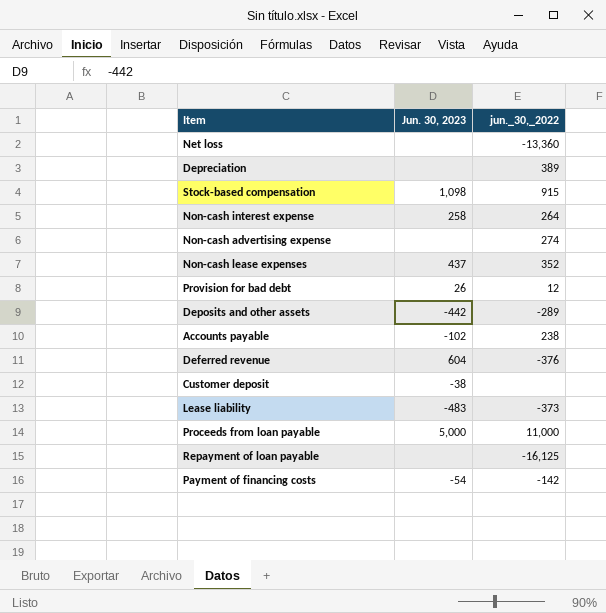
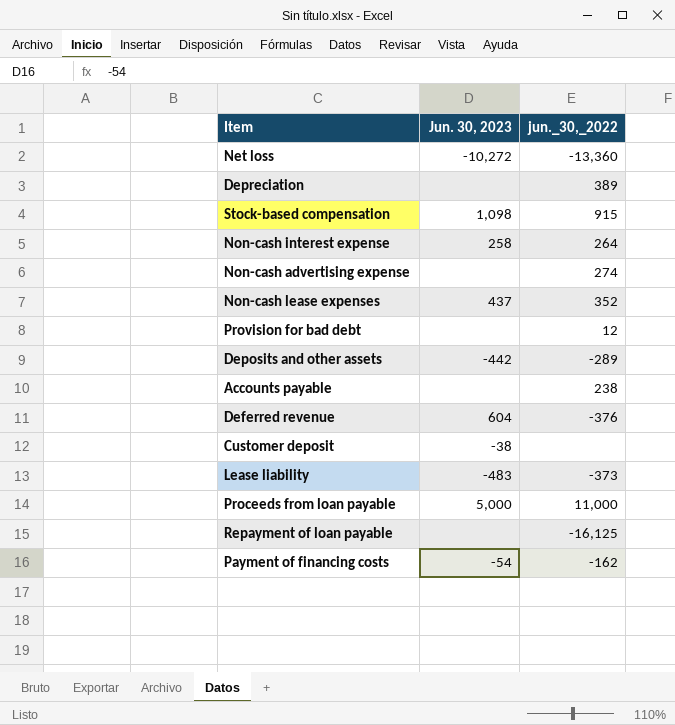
Net loss | Jun. 30, 2023: none -> -10,272
Provision for bad debt | Jun. 30, 2023: 26 -> none
Accounts payable | Jun. 30, 2023: -102 -> none
Payment of financing costs | jun._30,_2022: -142 -> -162

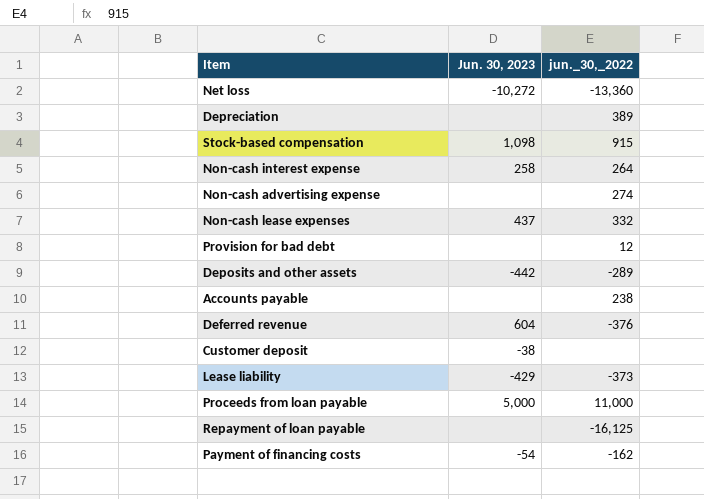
Non-cash lease expenses | jun._30,_2022: 352 -> 332
Lease liability | Jun. 30, 2023: -483 -> -429

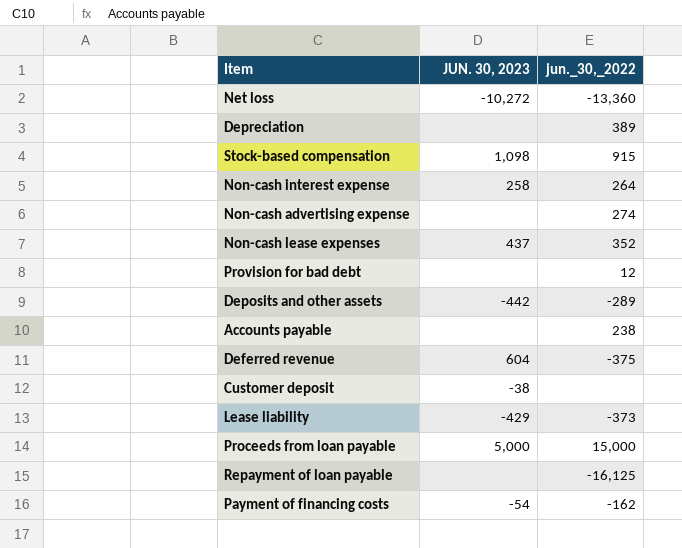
column name: Jun. 30, 2023 -> JUN. 30, 2023
Non-cash lease expenses | jun._30,_2022: 332 -> 352
Deferred revenue | jun._30,_2022: -376 -> -375
Proceeds from loan payable | jun._30,_2022: 11,000 -> 15,000

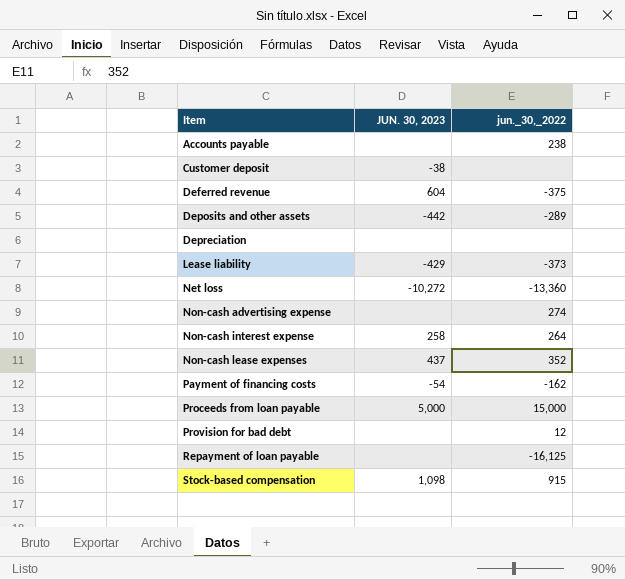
row order: none -> Item ascending
Depreciation | jun._30,_2022: 389 -> none

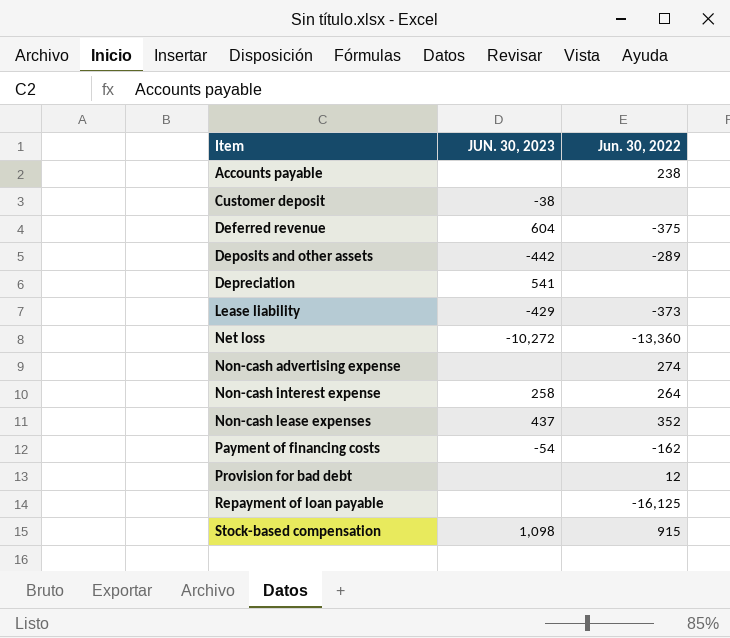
column name: jun._30,_2022 -> Jun. 30, 2022
row Proceeds from loan payable: 5,000 | 15,000 -> none
Depreciation | JUN. 30, 2023: none -> 541

